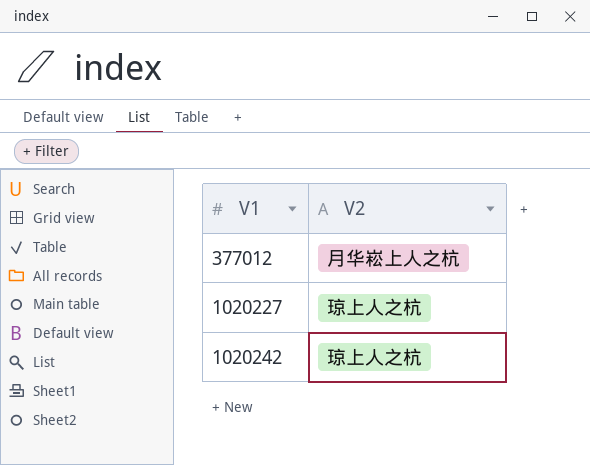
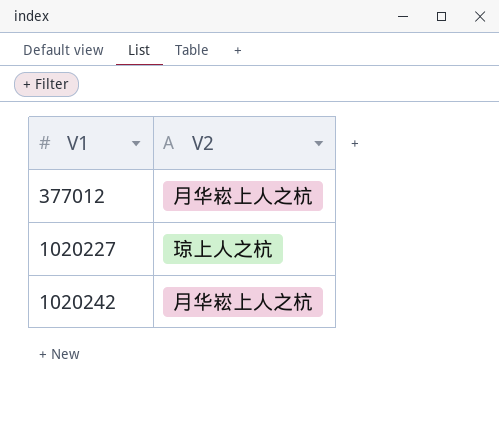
1020242 | V2: 琼上人之杭 -> 月华崧上人之杭

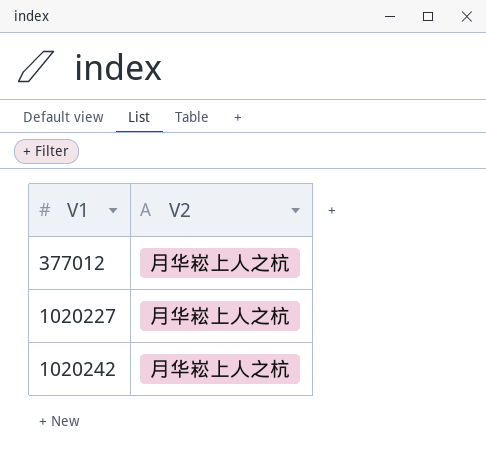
1020227 | V2: 琼上人之杭 -> 月华崧上人之杭

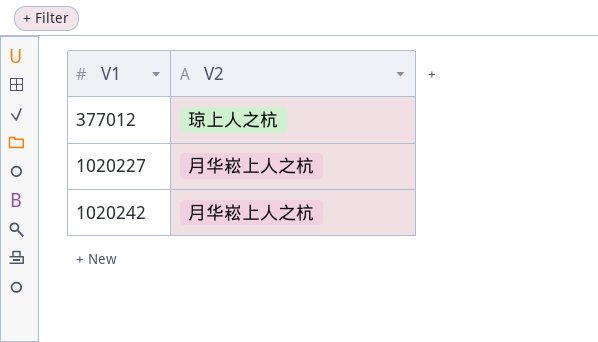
377012 | V2: 月华崧上人之杭 -> 琼上人之杭

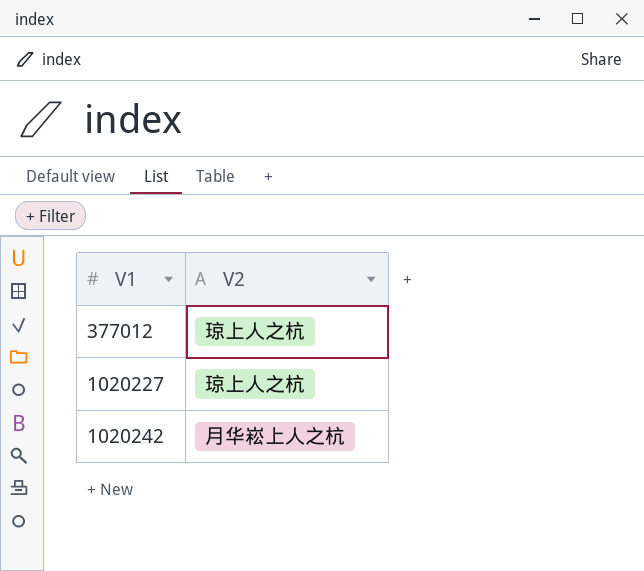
1020227 | V2: 月华崧上人之杭 -> 琼上人之杭

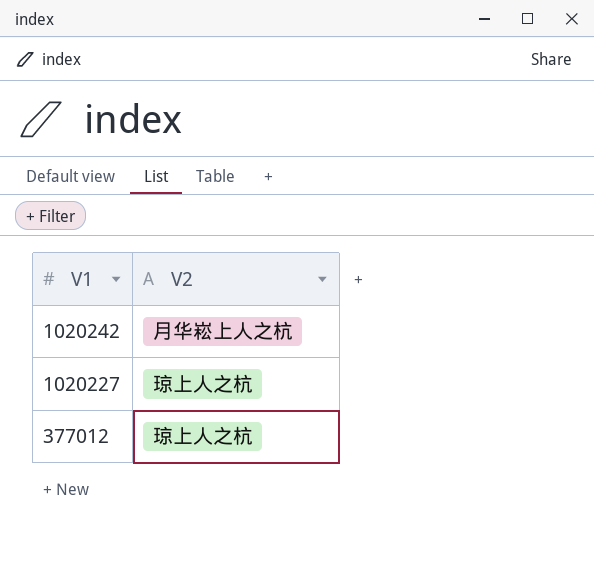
row order: V1 ascending -> V1 descending

